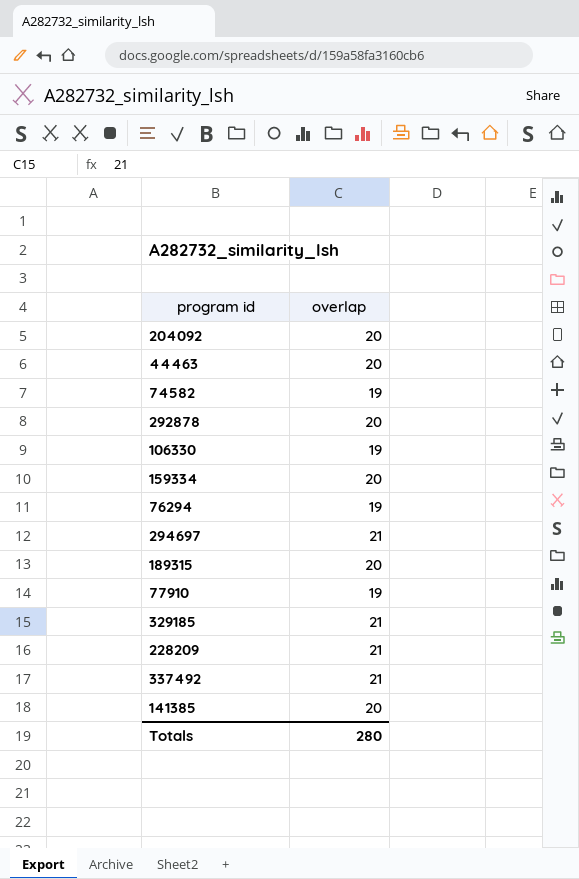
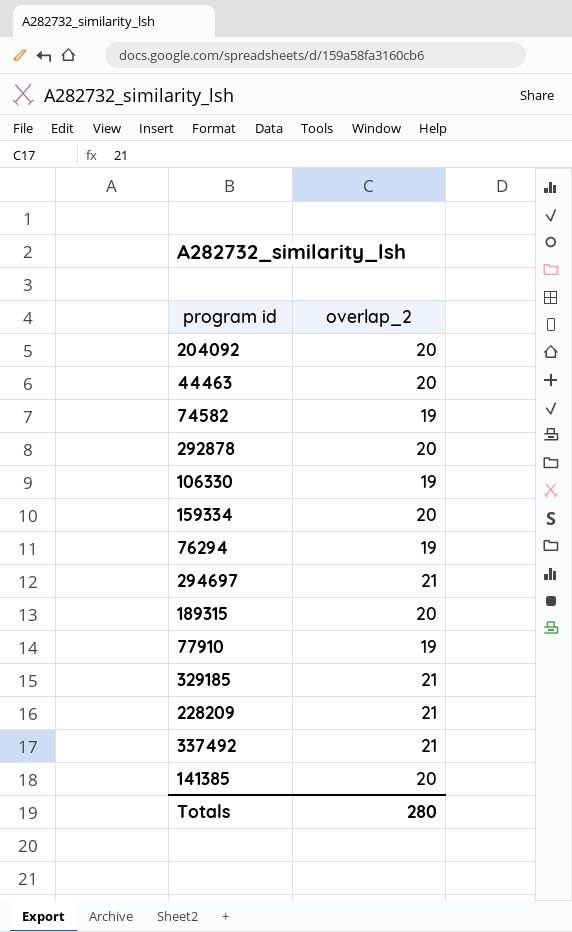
column name: overlap -> overlap_2

